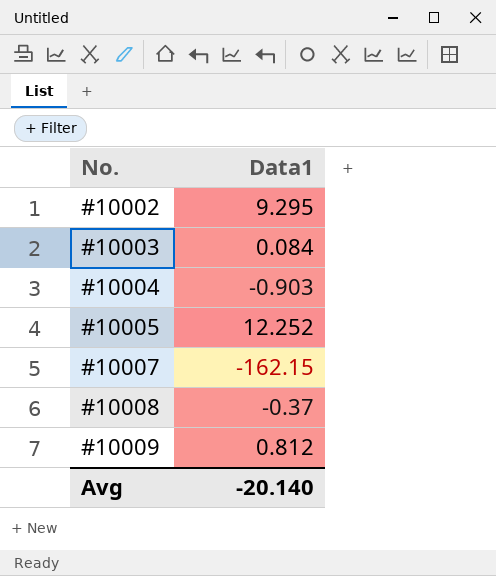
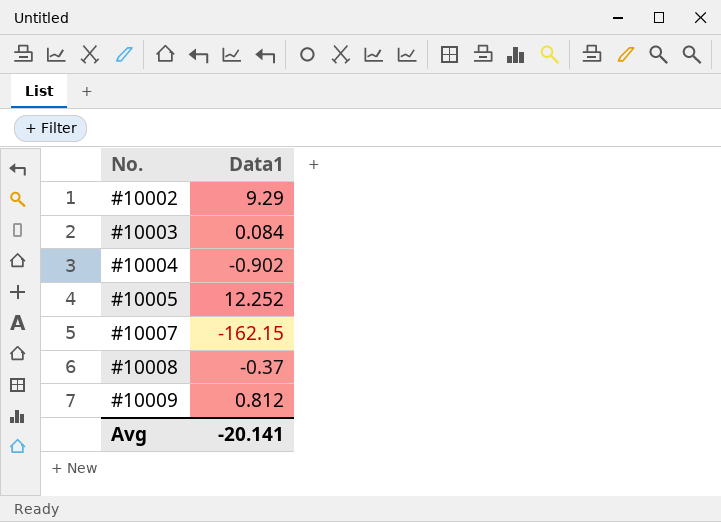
#10002 | Data1: 9.295 -> 9.29
#10004 | Data1: -0.903 -> -0.902
Avg | Data1: -20.140 -> -20.141

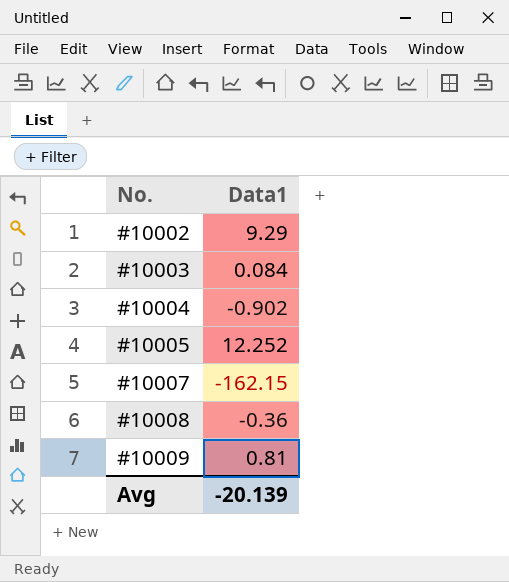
#10008 | Data1: -0.37 -> -0.36
#10009 | Data1: 0.812 -> 0.81
Avg | Data1: -20.141 -> -20.139

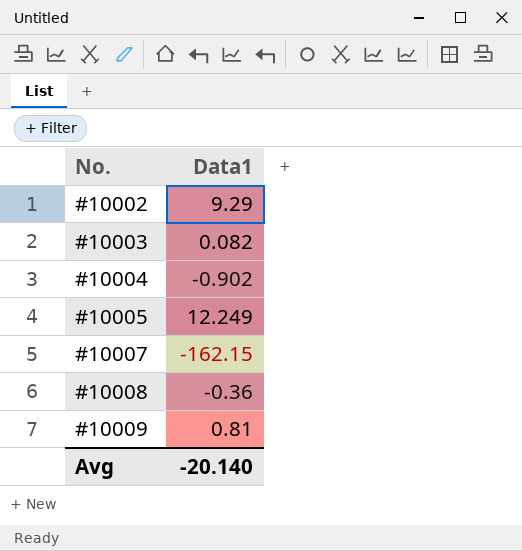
#10003 | Data1: 0.084 -> 0.082
#10005 | Data1: 12.252 -> 12.249
Avg | Data1: -20.139 -> -20.140

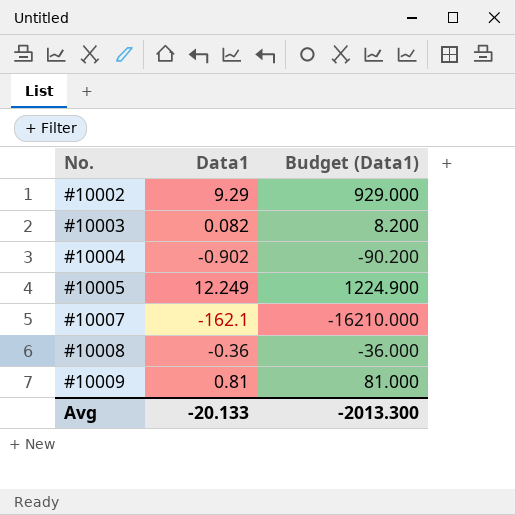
column Budget (Data1) | formula: none -> [Data1] * 100
#10007 | Data1: -162.15 -> -162.1
Avg | Data1: -20.140 -> -20.133

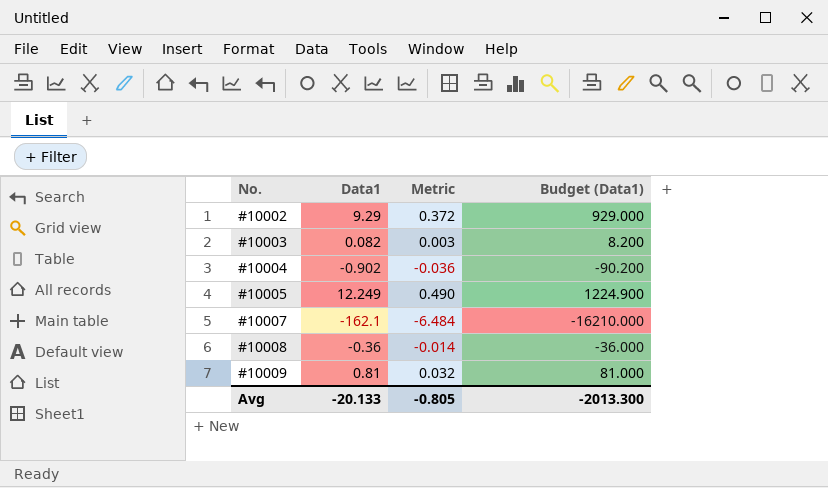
column Metric | formula: none -> [Data1] * 0.04

